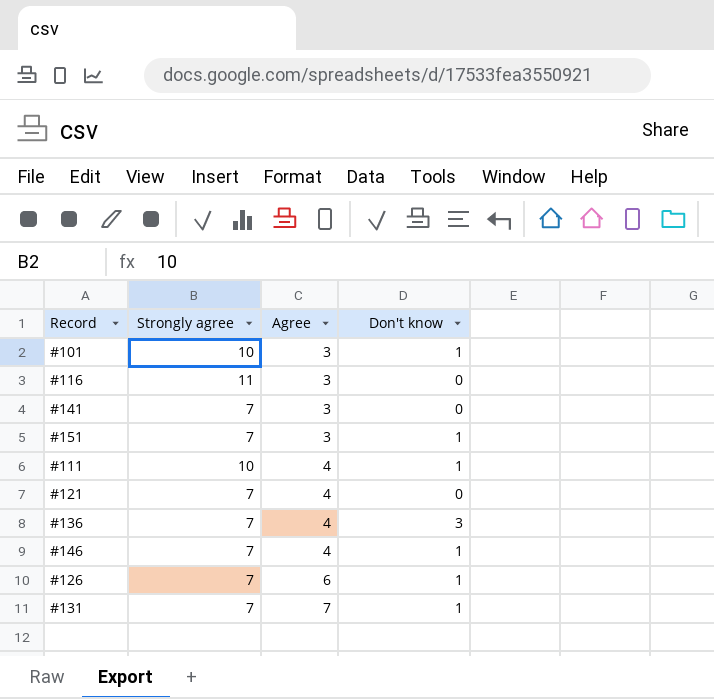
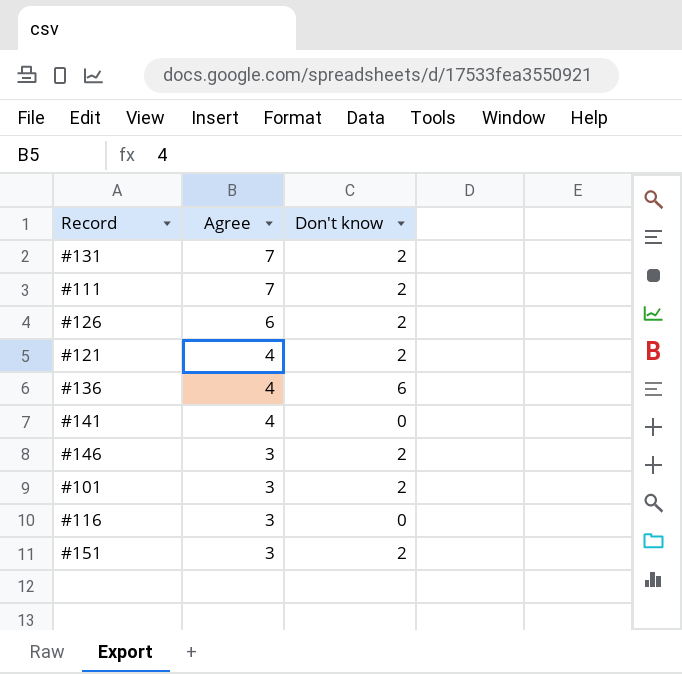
row order: Agree ascending -> Agree descending
column Strongly agree | position: 2 -> none
#131 | Don't know: 1 -> 2
#111 | Agree: 4 -> 7
#111 | Don't know: 1 -> 2
#126 | Don't know: 1 -> 2
#121 | Don't know: 0 -> 2
#136 | Don't know: 3 -> 6
#141 | Agree: 3 -> 4
#146 | Agree: 4 -> 3
#146 | Don't know: 1 -> 2
#101 | Don't know: 1 -> 2
#151 | Don't know: 1 -> 2

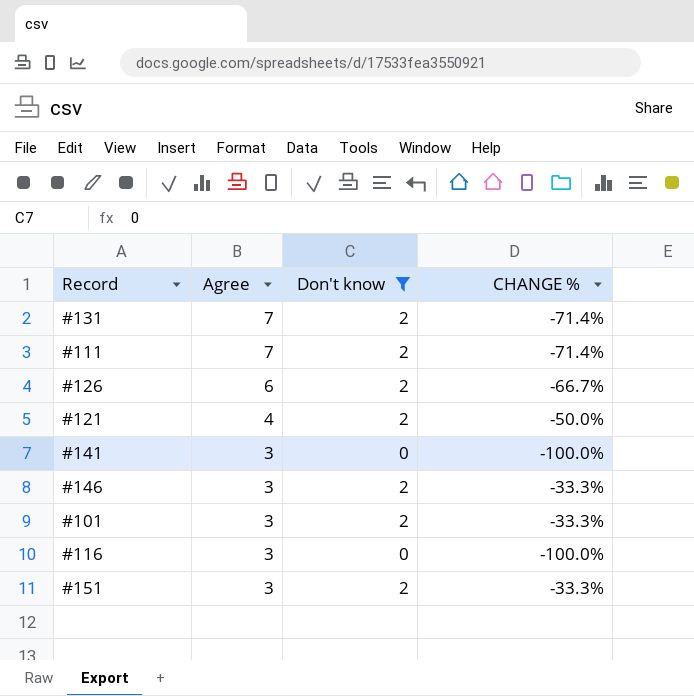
filter: none -> Don't know != 6
column CHANGE % | formula: none -> ([Don't know] - [Agree]) / [Agree]
#141 | Agree: 4 -> 3

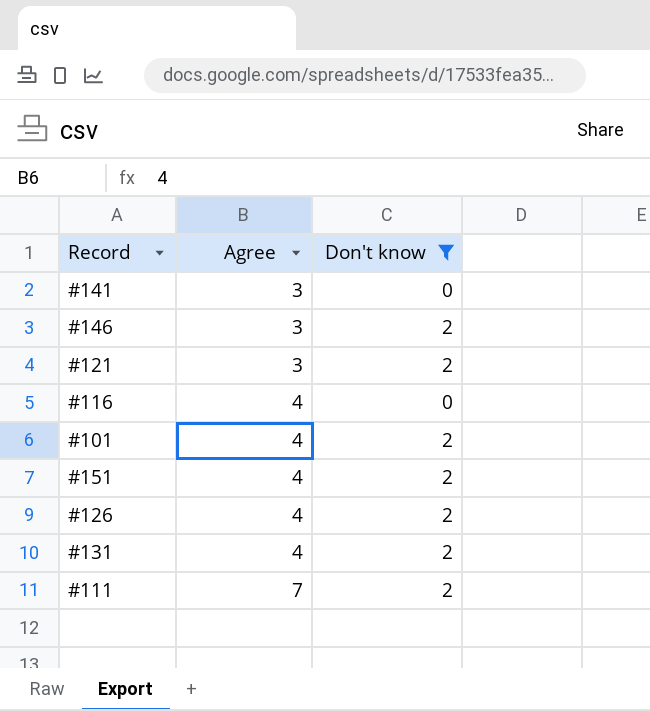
row order: Agree descending -> Agree ascending
column CHANGE % | formula: ([Don't know] - [Agree]) / [Agree] -> none
#121 | Agree: 4 -> 3
#116 | Agree: 3 -> 4
#101 | Agree: 3 -> 4
#151 | Agree: 3 -> 4
#126 | Agree: 6 -> 4
#131 | Agree: 7 -> 4

